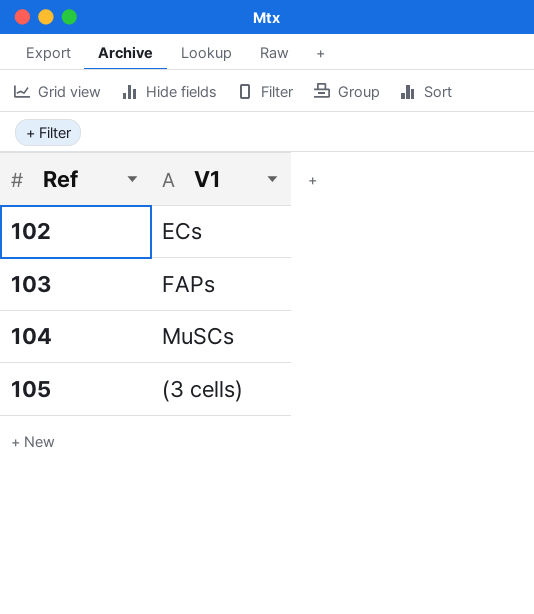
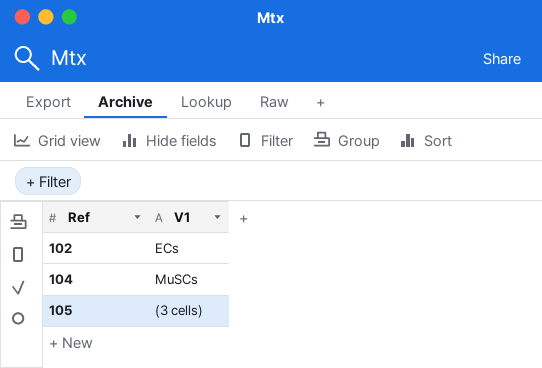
row 103: FAPs -> none

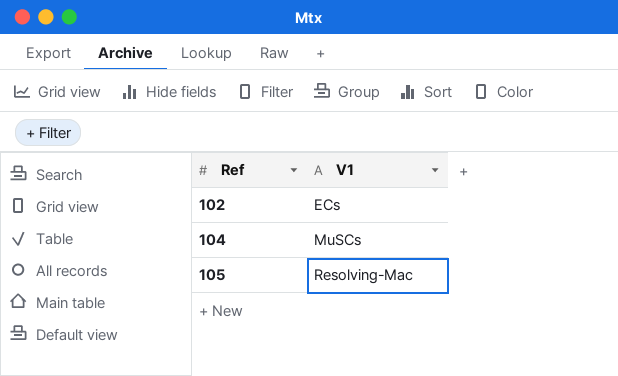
105 | V1: (3 cells) -> Resolving-Mac

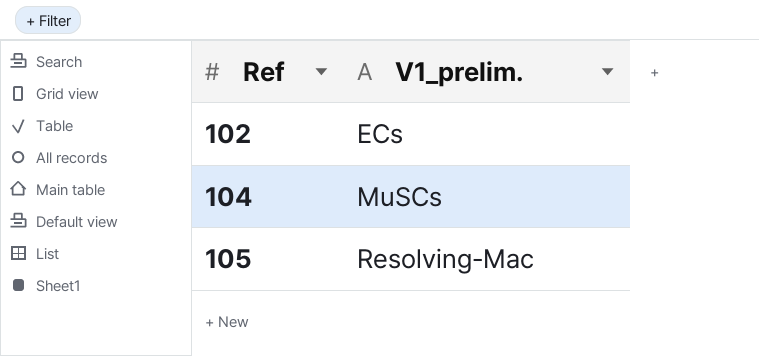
column name: V1 -> V1_prelim.

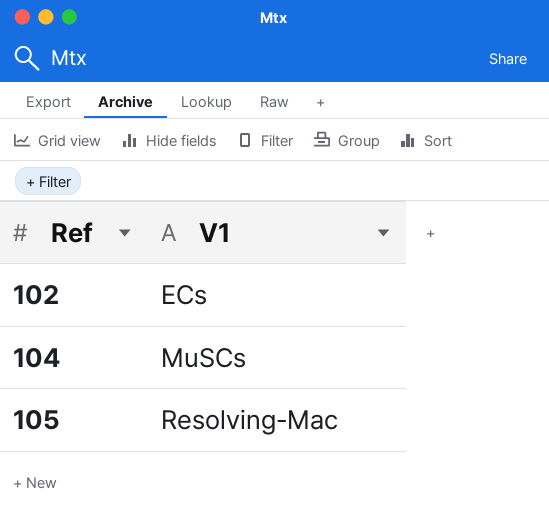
column name: V1_prelim. -> V1

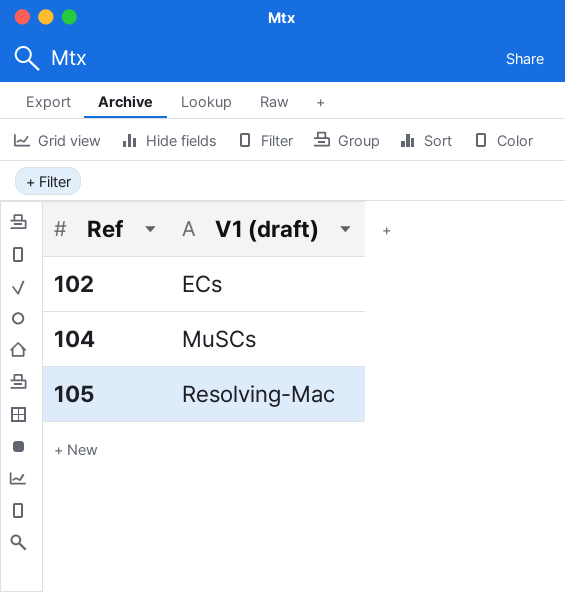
column name: V1 -> V1 (draft)

